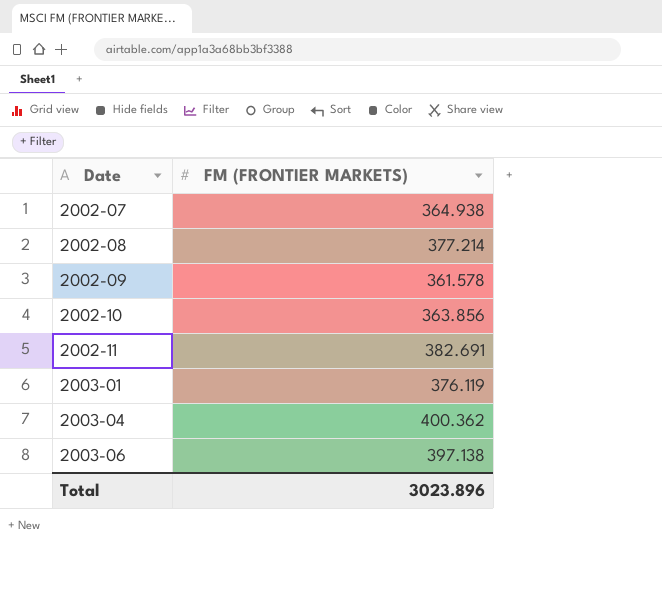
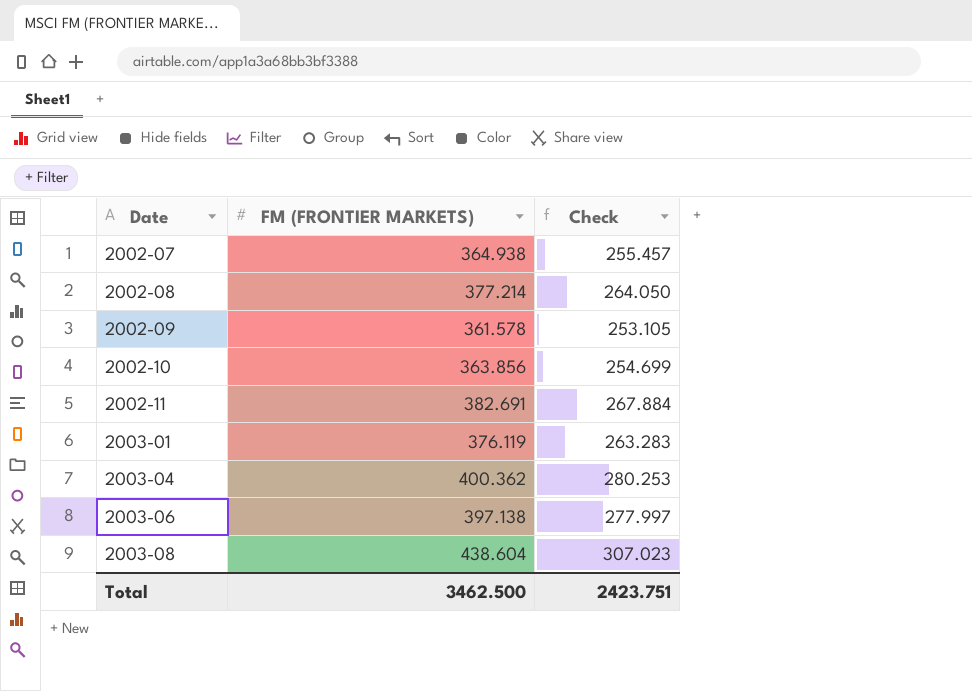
column Check | formula: none -> [FM (FRONTIER MARKETS)] * 0.7
row 2003-08: none -> 438.604 | 307.023
Total | FM (FRONTIER MARKETS): 3023.896 -> 3462.500

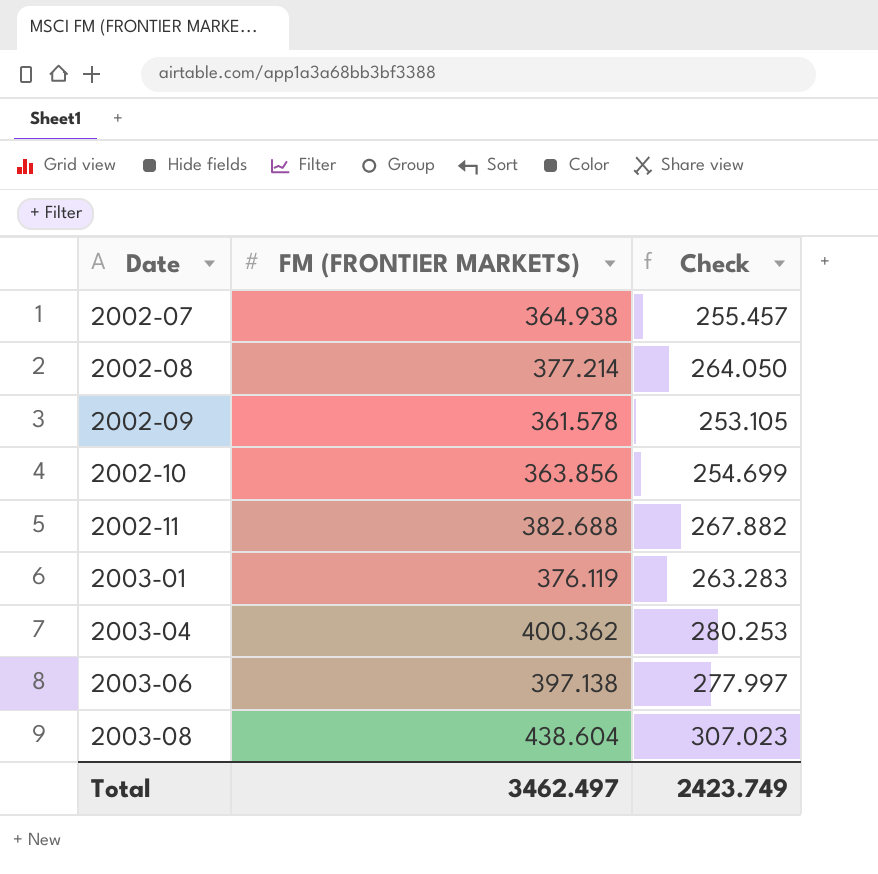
2002-11 | FM (FRONTIER MARKETS): 382.691 -> 382.688
2002-11 | Check: 267.884 -> 267.882
Total | FM (FRONTIER MARKETS): 3462.500 -> 3462.497
Total | Check: 2423.751 -> 2423.749

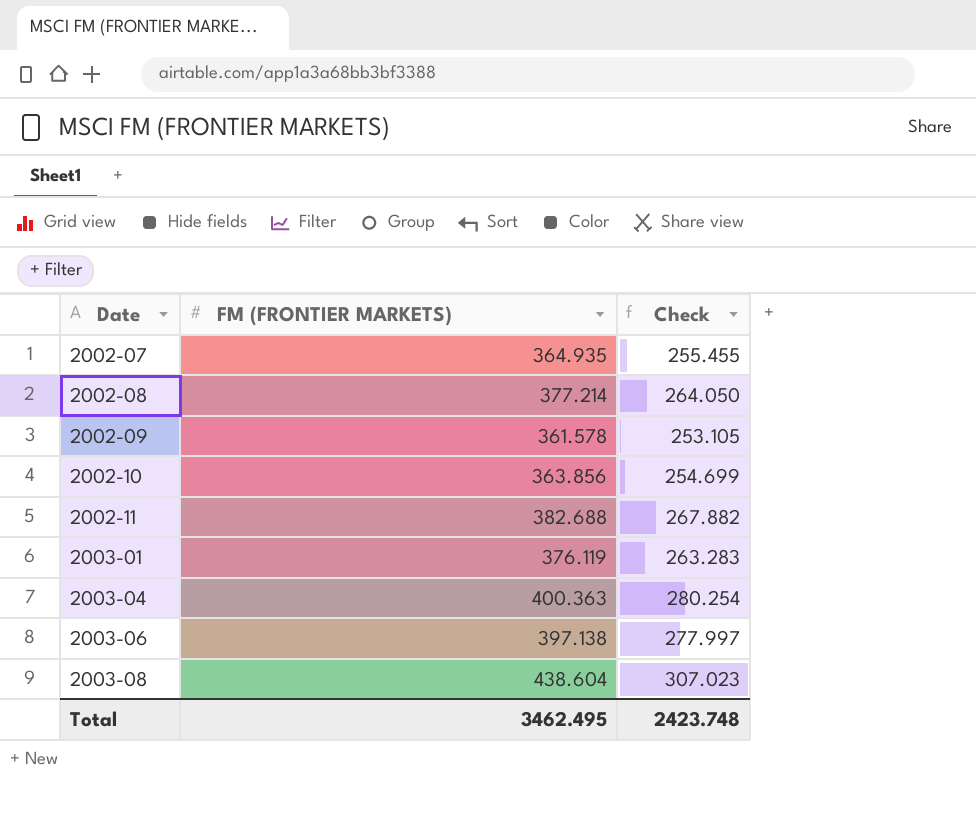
2002-07 | FM (FRONTIER MARKETS): 364.938 -> 364.935
2002-07 | Check: 255.457 -> 255.455
2003-04 | FM (FRONTIER MARKETS): 400.362 -> 400.363
2003-04 | Check: 280.253 -> 280.254
Total | FM (FRONTIER MARKETS): 3462.497 -> 3462.495
Total | Check: 2423.749 -> 2423.748

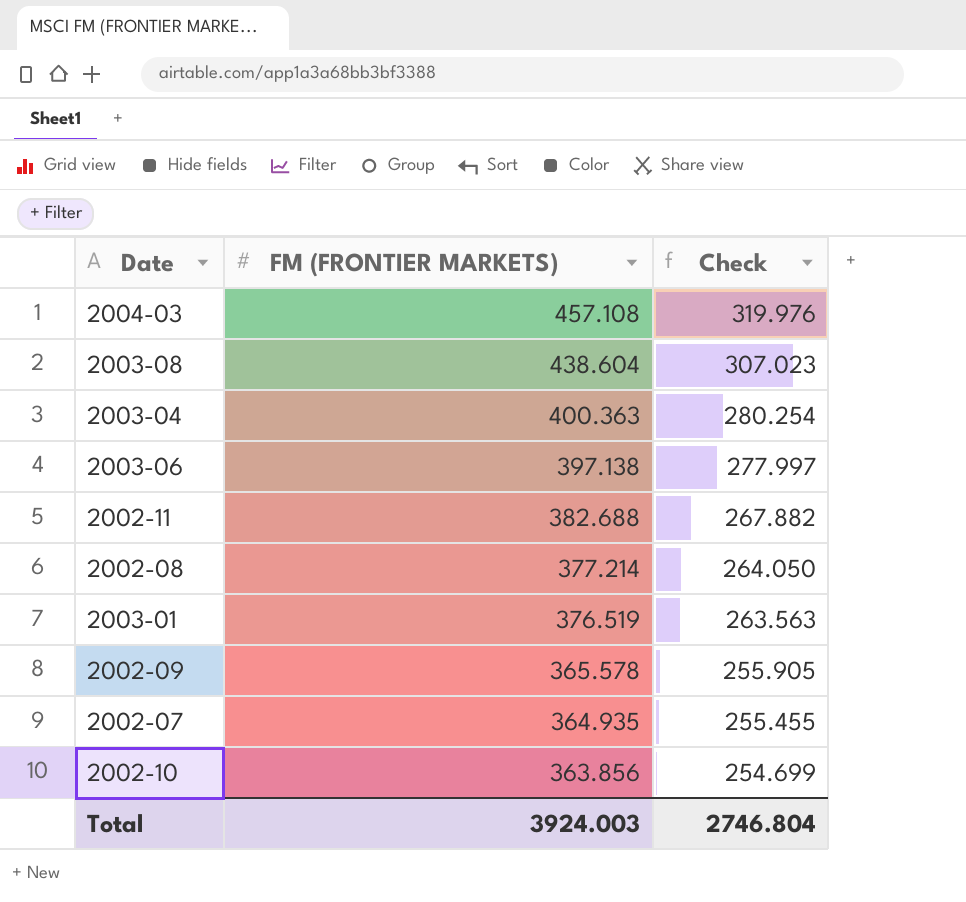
row order: Date ascending -> FM (FRONTIER MARKETS) descending
row 2004-03: none -> 457.108 | 319.976
2003-01 | FM (FRONTIER MARKETS): 376.119 -> 376.519
2003-01 | Check: 263.283 -> 263.563
2002-09 | FM (FRONTIER MARKETS): 361.578 -> 365.578
2002-09 | Check: 253.105 -> 255.905
Total | FM (FRONTIER MARKETS): 3462.495 -> 3924.003
Total | Check: 2423.748 -> 2746.804

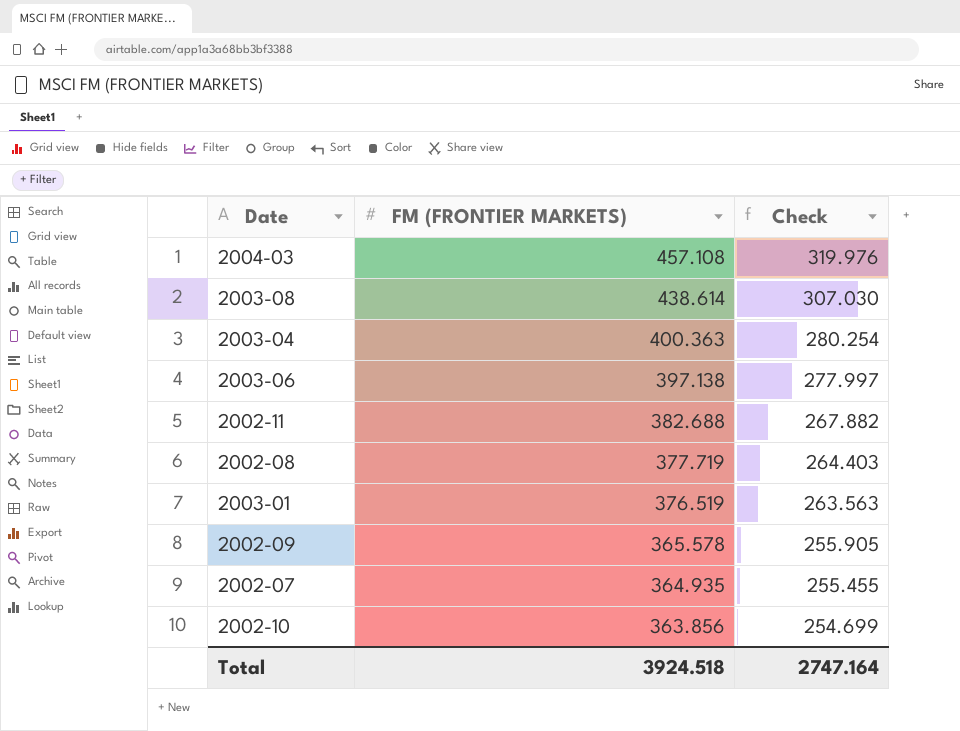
2003-08 | FM (FRONTIER MARKETS): 438.604 -> 438.614
2003-08 | Check: 307.023 -> 307.030
2002-08 | FM (FRONTIER MARKETS): 377.214 -> 377.719
2002-08 | Check: 264.050 -> 264.403
Total | FM (FRONTIER MARKETS): 3924.003 -> 3924.518
Total | Check: 2746.804 -> 2747.164

